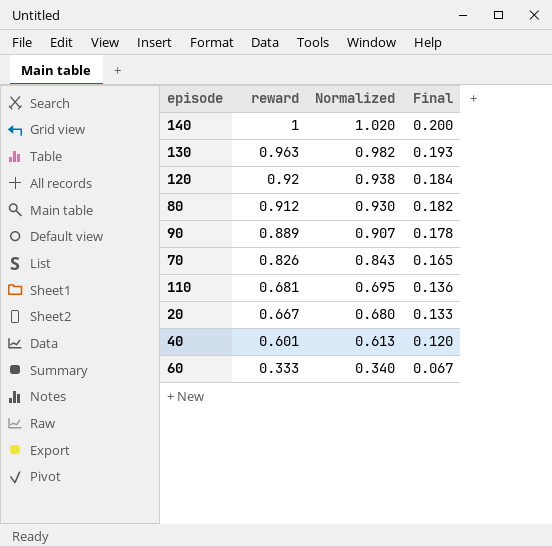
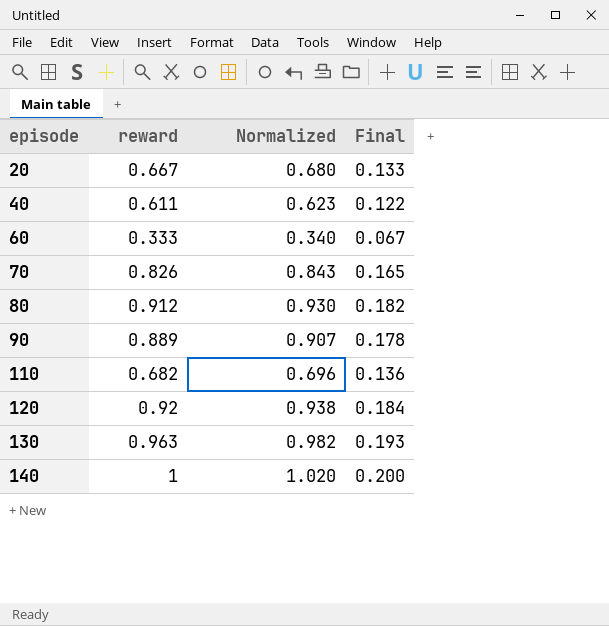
row order: reward descending -> episode ascending
40 | reward: 0.601 -> 0.611
40 | Normalized: 0.613 -> 0.623
40 | Final: 0.120 -> 0.122
110 | reward: 0.681 -> 0.682
110 | Normalized: 0.695 -> 0.696

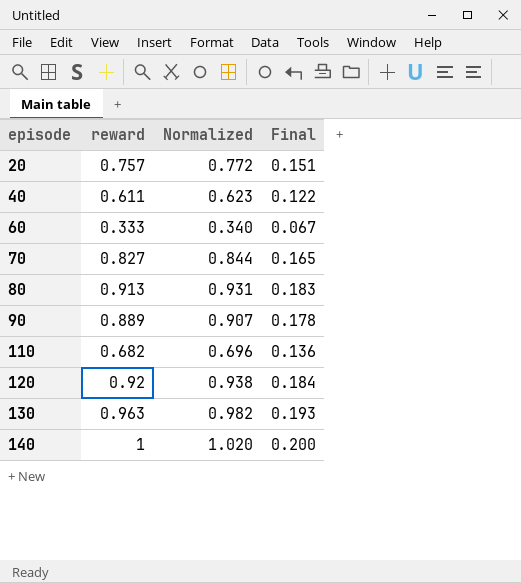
20 | reward: 0.667 -> 0.757
20 | Normalized: 0.680 -> 0.772
20 | Final: 0.133 -> 0.151
70 | reward: 0.826 -> 0.827
70 | Normalized: 0.843 -> 0.844
80 | reward: 0.912 -> 0.913
80 | Normalized: 0.930 -> 0.931
80 | Final: 0.182 -> 0.183

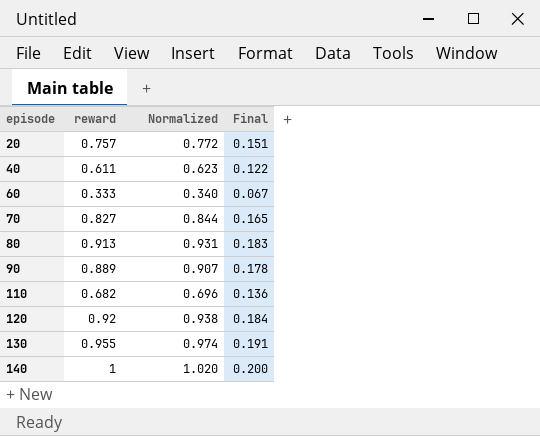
130 | reward: 0.963 -> 0.955
130 | Normalized: 0.982 -> 0.974
130 | Final: 0.193 -> 0.191

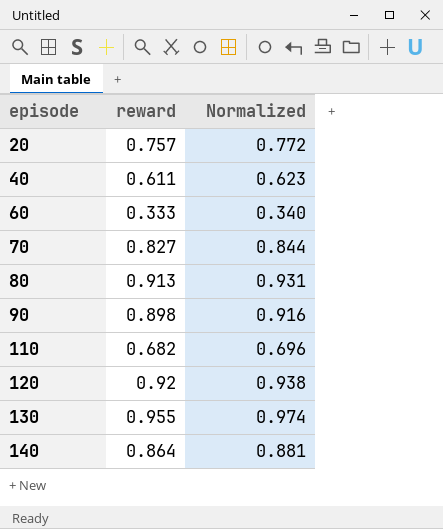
column Final | formula: [reward] * 0.2 -> none
90 | reward: 0.889 -> 0.898
90 | Normalized: 0.907 -> 0.916
140 | reward: 1 -> 0.864
140 | Normalized: 1.020 -> 0.881

